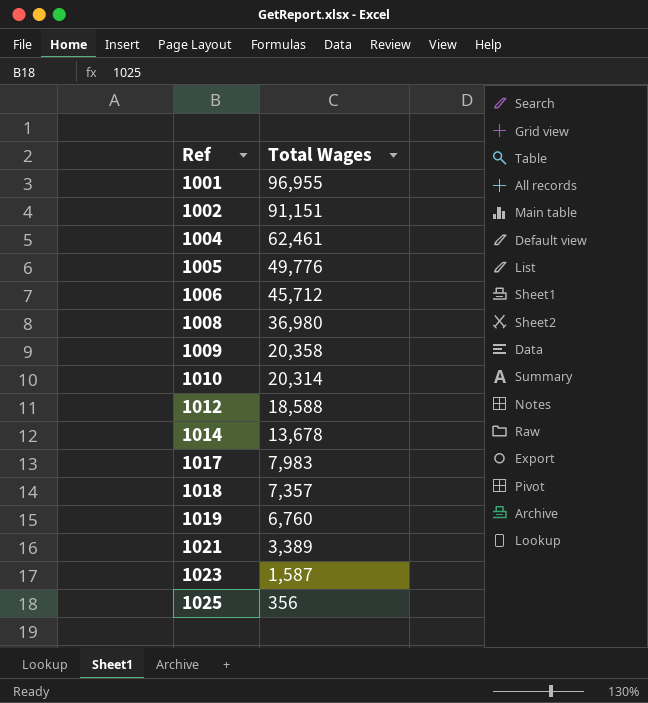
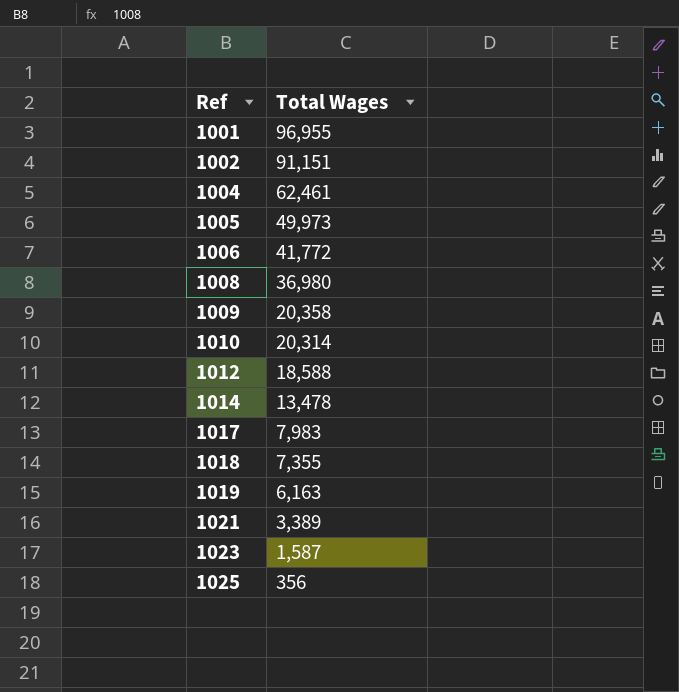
1005 | Total Wages: 49,776 -> 49,973
1006 | Total Wages: 45,712 -> 41,772
1014 | Total Wages: 13,678 -> 13,478
1018 | Total Wages: 7,357 -> 7,355
1019 | Total Wages: 6,760 -> 6,163

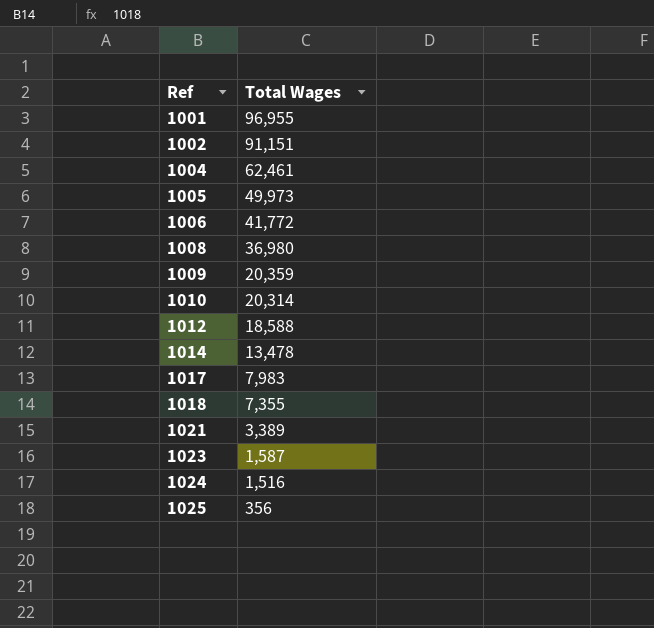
row 1019: 6,163 -> none
1009 | Total Wages: 20,358 -> 20,359
row 1024: none -> 1,516

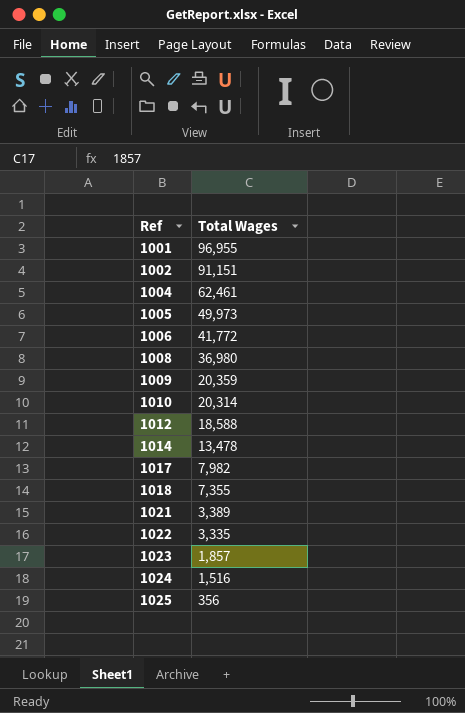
1017 | Total Wages: 7,983 -> 7,982
row 1022: none -> 3,335
1023 | Total Wages: 1,587 -> 1,857

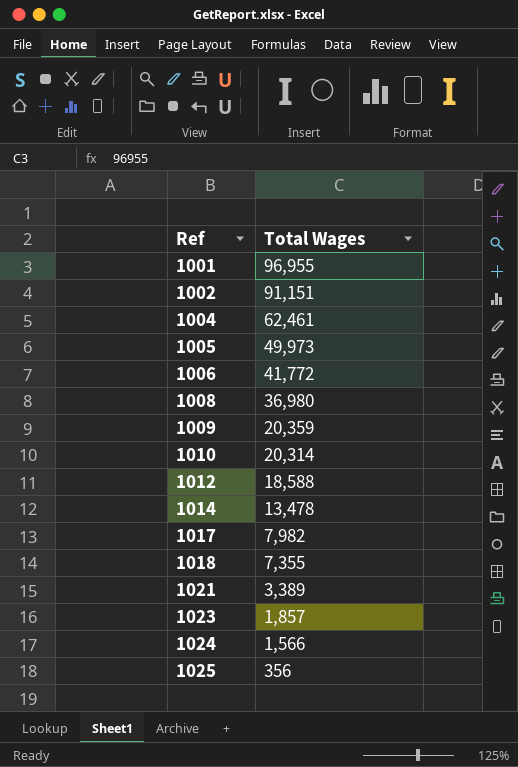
row 1022: 3,335 -> none
1024 | Total Wages: 1,516 -> 1,566

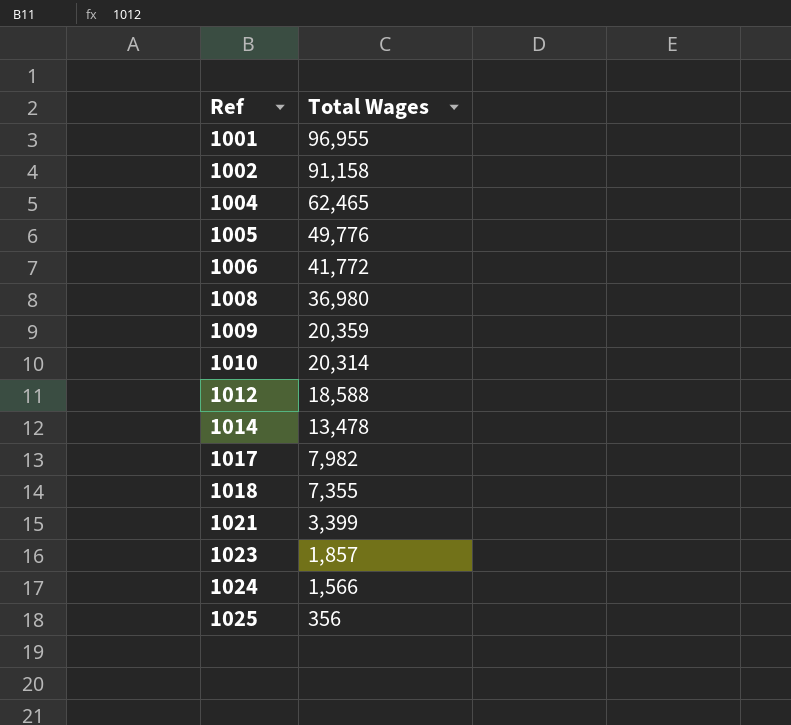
1002 | Total Wages: 91,151 -> 91,158
1004 | Total Wages: 62,461 -> 62,465
1005 | Total Wages: 49,973 -> 49,776
1021 | Total Wages: 3,389 -> 3,399

